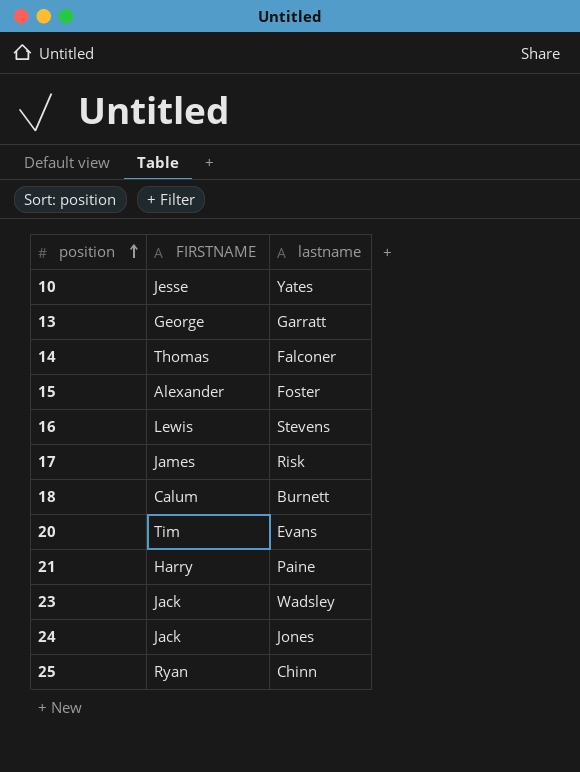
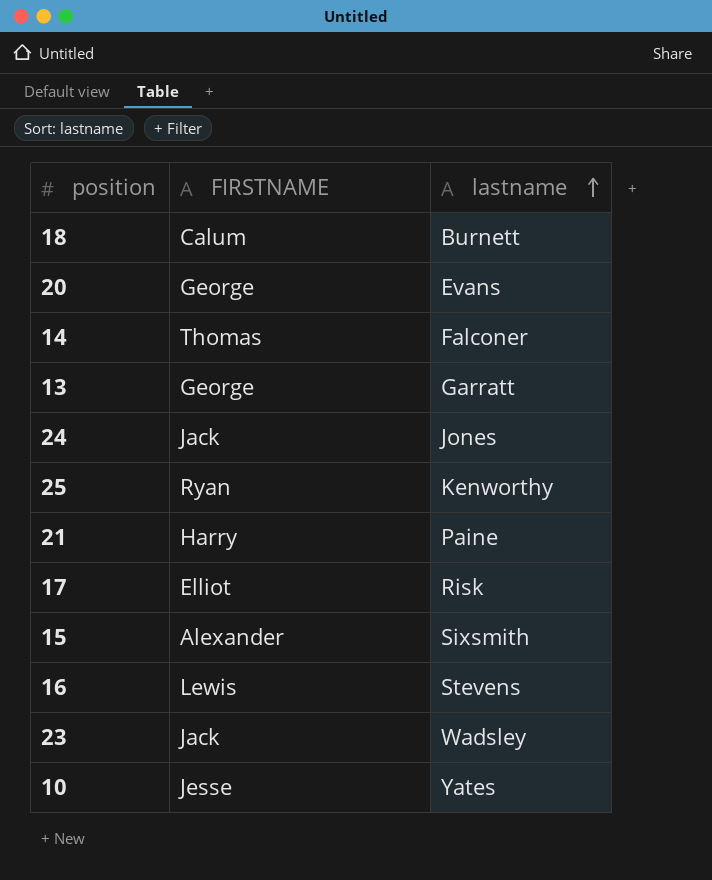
row order: position ascending -> lastname ascending
20 | FIRSTNAME: Tim -> George
25 | lastname: Chinn -> Kenworthy
17 | FIRSTNAME: James -> Elliot
15 | lastname: Foster -> Sixsmith

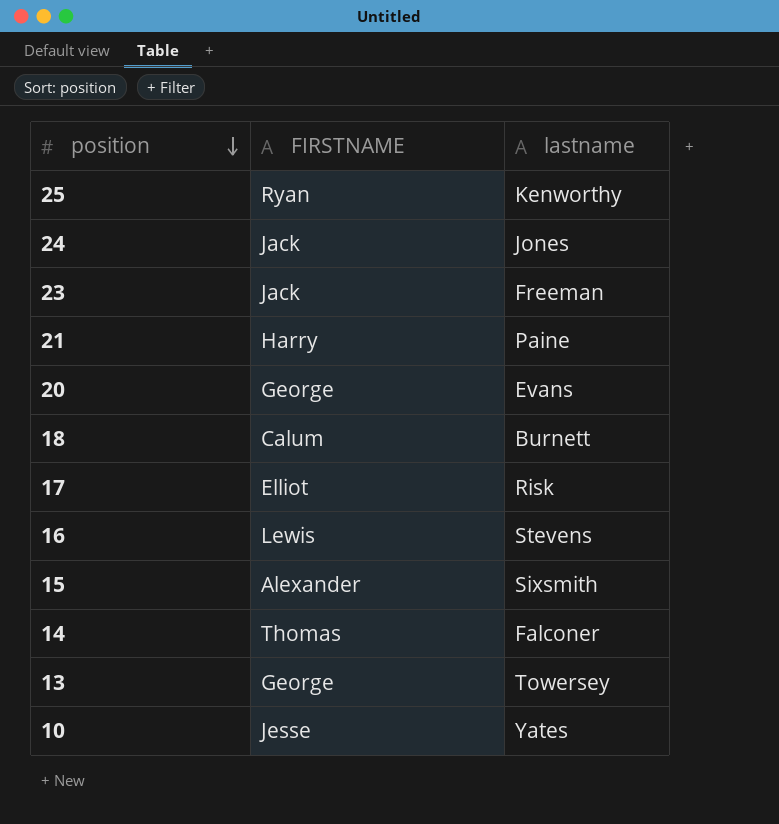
row order: lastname ascending -> position descending
23 | lastname: Wadsley -> Freeman
13 | lastname: Garratt -> Towersey

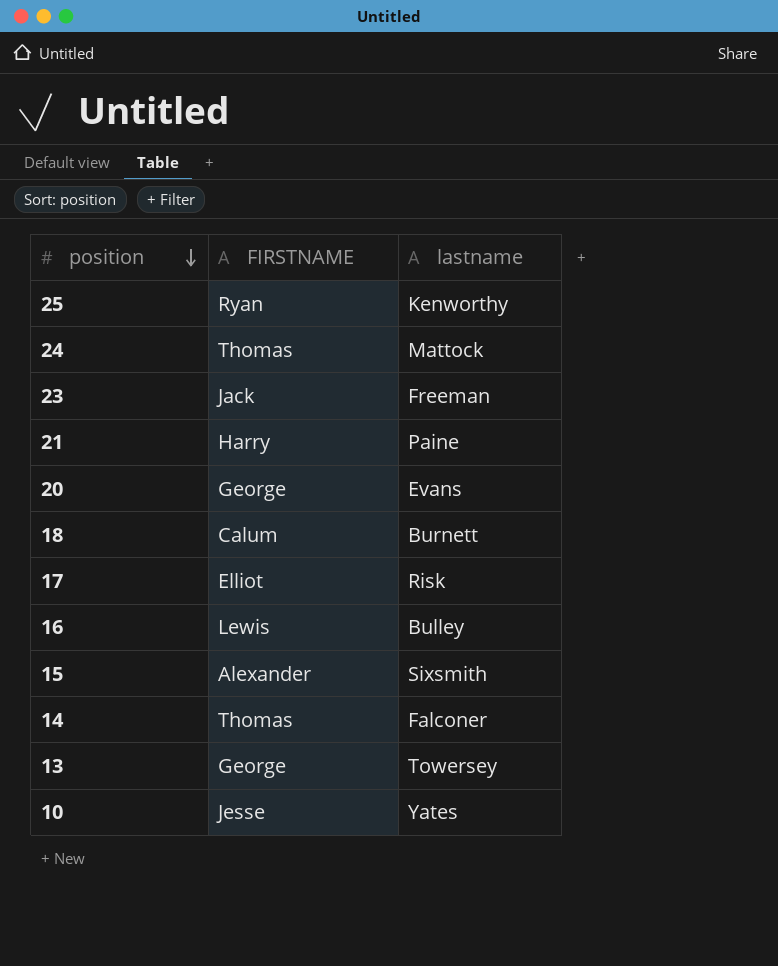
24 | FIRSTNAME: Jack -> Thomas
24 | lastname: Jones -> Mattock
16 | lastname: Stevens -> Bulley

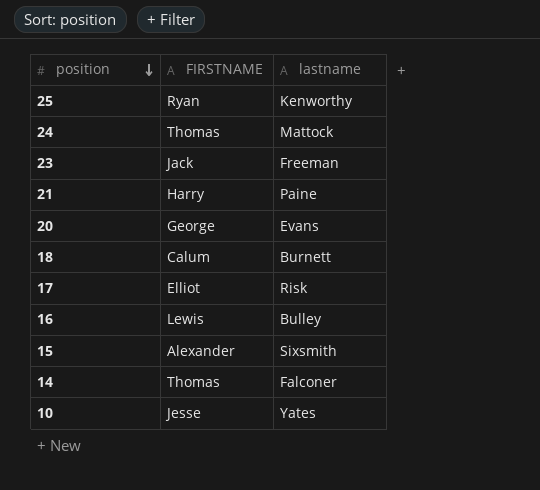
row 13: George | Towersey -> none

